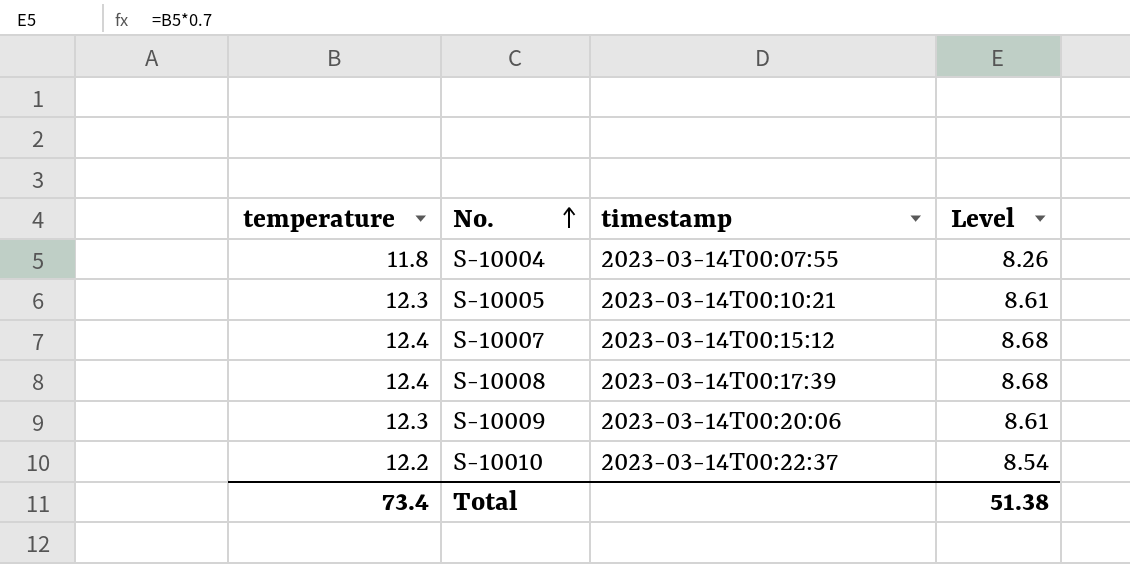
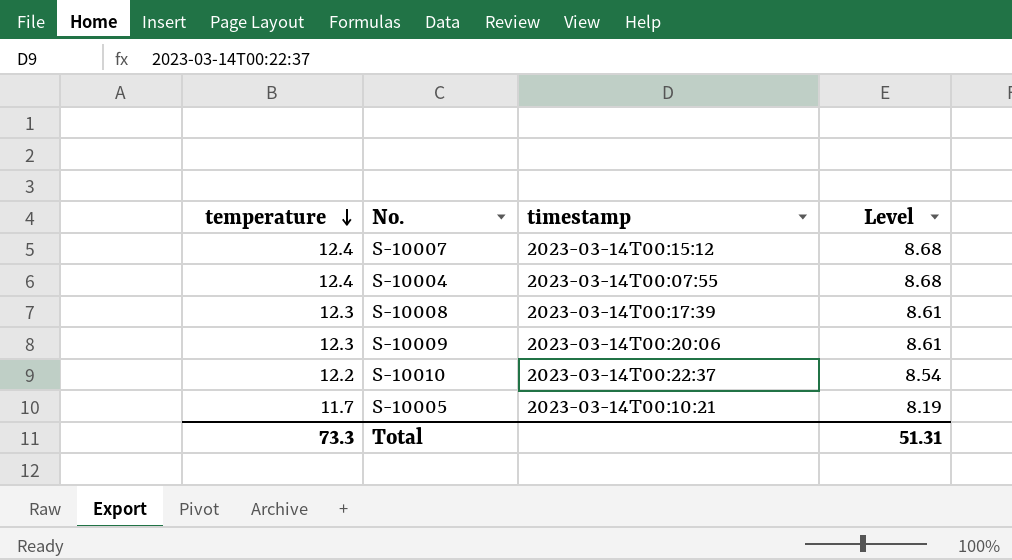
row order: No. ascending -> temperature descending
S-10004 | temperature: 11.8 -> 12.4
S-10004 | Level: 8.26 -> 8.68
S-10008 | temperature: 12.4 -> 12.3
S-10008 | Level: 8.68 -> 8.61
S-10005 | temperature: 12.3 -> 11.7
S-10005 | Level: 8.61 -> 8.19
Total | temperature: 73.4 -> 73.3
Total | Level: 51.38 -> 51.31

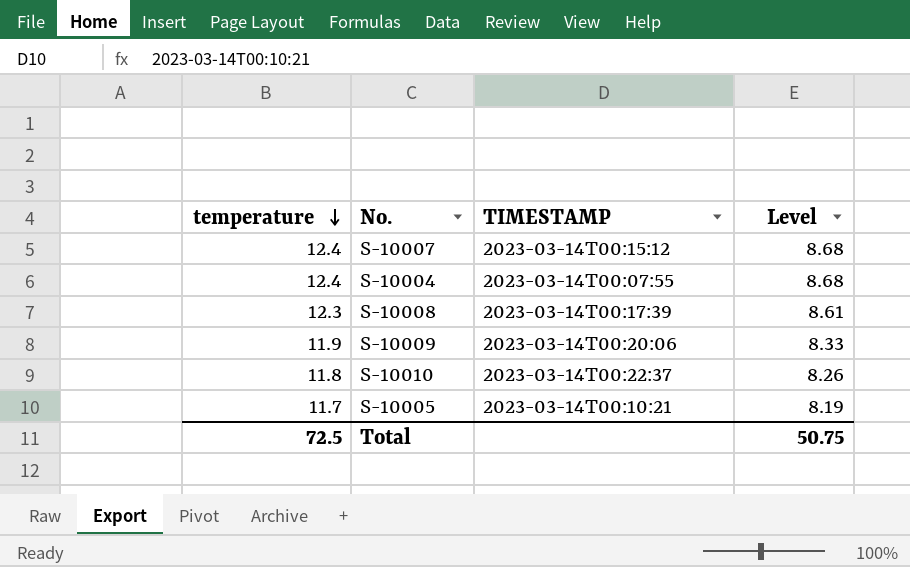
column name: timestamp -> TIMESTAMP
S-10009 | temperature: 12.3 -> 11.9
S-10009 | Level: 8.61 -> 8.33
S-10010 | temperature: 12.2 -> 11.8
S-10010 | Level: 8.54 -> 8.26
Total | temperature: 73.3 -> 72.5
Total | Level: 51.31 -> 50.75

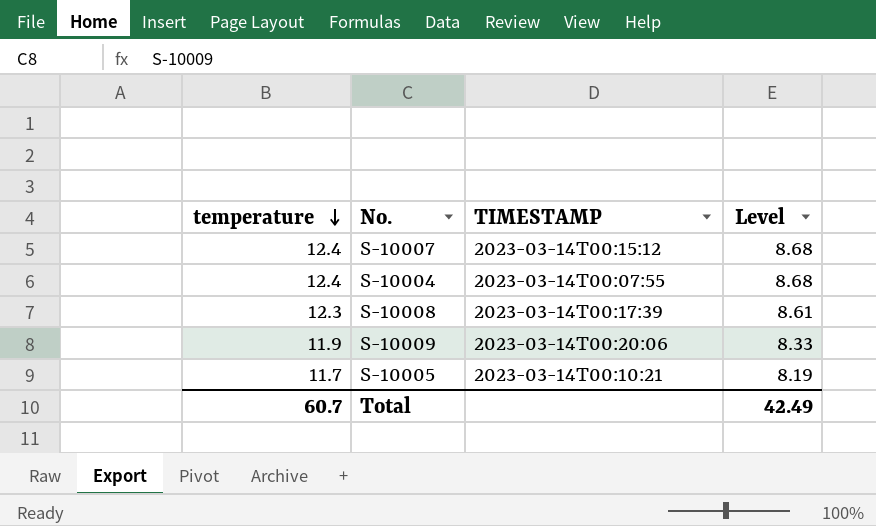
row S-10010: 11.8 | 2023-03-14T00:22:37 | 8.26 -> none
Total | temperature: 72.5 -> 60.7
Total | Level: 50.75 -> 42.49

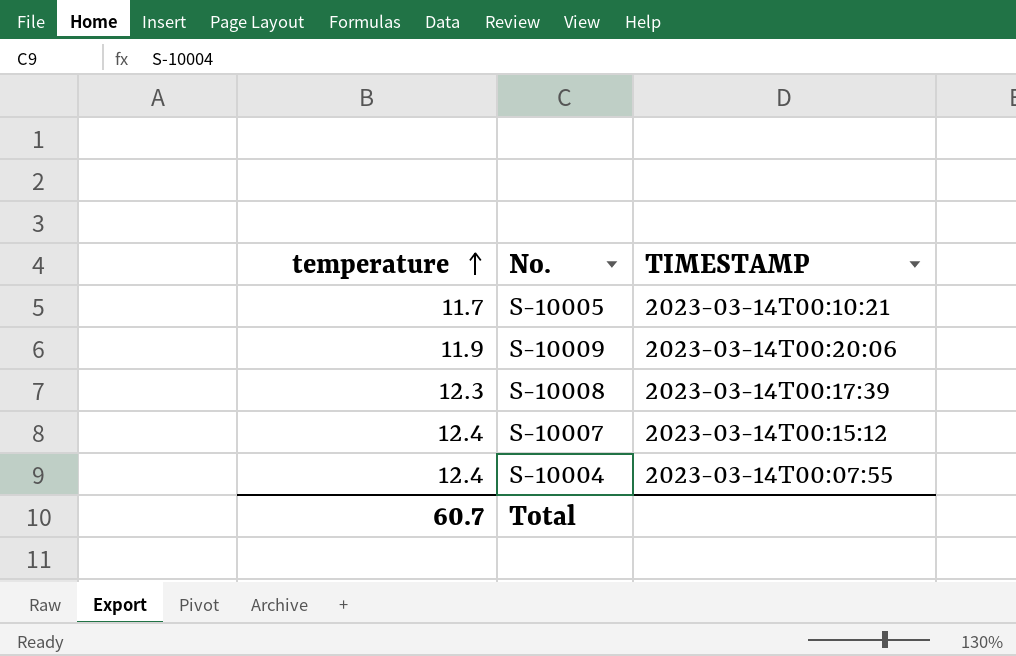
row order: temperature descending -> temperature ascending
column Level | formula: [temperature] * 0.7 -> none

